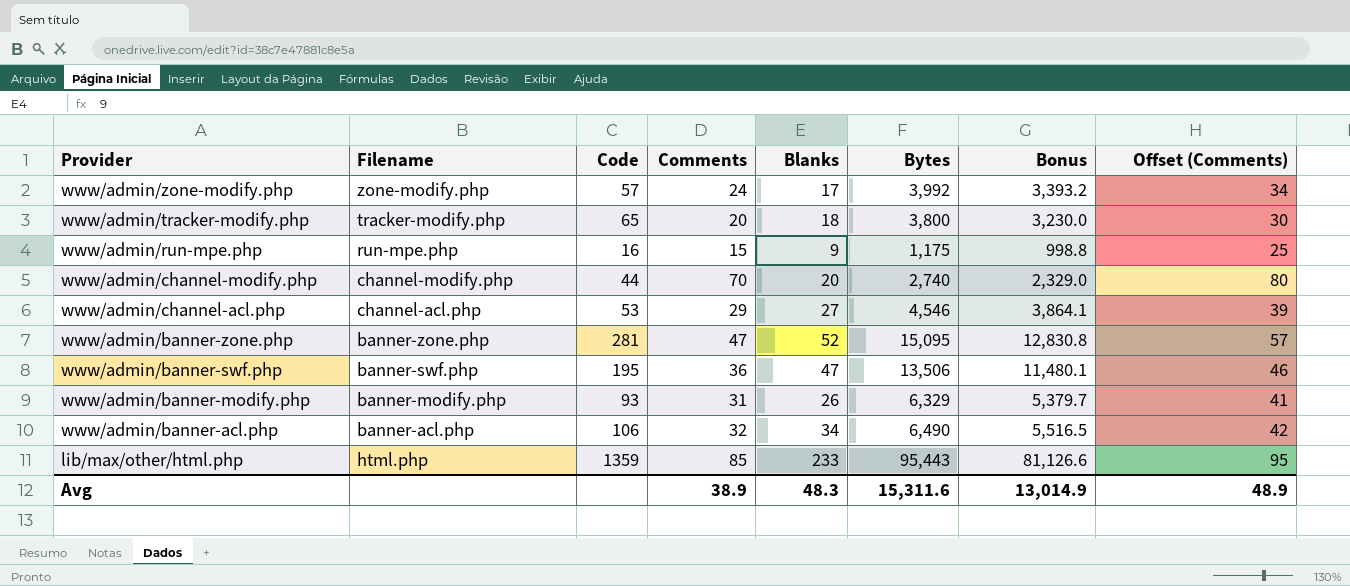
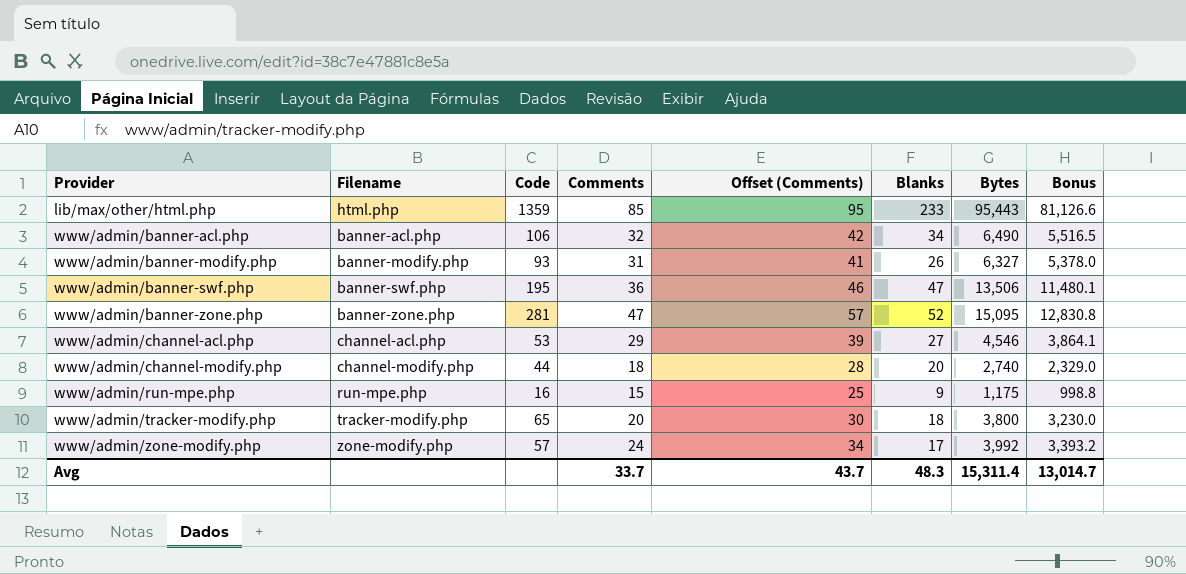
row order: Provider descending -> Provider ascending
column Offset (Comments) | position: 8 -> 5
www/admin/banner-modify.php | Bytes: 6,329 -> 6,327
www/admin/banner-modify.php | Bonus: 5,379.7 -> 5,378.0
www/admin/channel-modify.php | Comments: 70 -> 18
www/admin/channel-modify.php | Offset (Comments): 80 -> 28
Avg | Comments: 38.9 -> 33.7
Avg | Offset (Comments): 48.9 -> 43.7
Avg | Bytes: 15,311.6 -> 15,311.4
Avg | Bonus: 13,014.9 -> 13,014.7

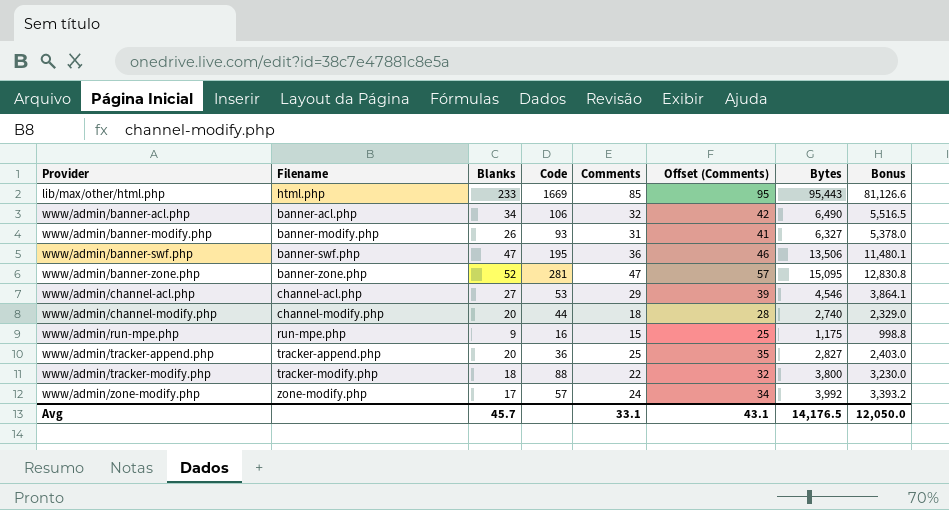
column Blanks | position: 6 -> 3
lib/max/other/html.php | Code: 1359 -> 1669
row www/admin/tracker-append.php: none -> tracker-append.php | 20 | 36 | 25 | 35 | 2,827 | 2,403.0
www/admin/tracker-modify.php | Code: 65 -> 88
www/admin/tracker-modify.php | Comments: 20 -> 22
www/admin/tracker-modify.php | Offset (Comments): 30 -> 32
Avg | Blanks: 48.3 -> 45.7
Avg | Comments: 33.7 -> 33.1
Avg | Offset (Comments): 43.7 -> 43.1
Avg | Bytes: 15,311.4 -> 14,176.5
Avg | Bonus: 13,014.7 -> 12,050.0

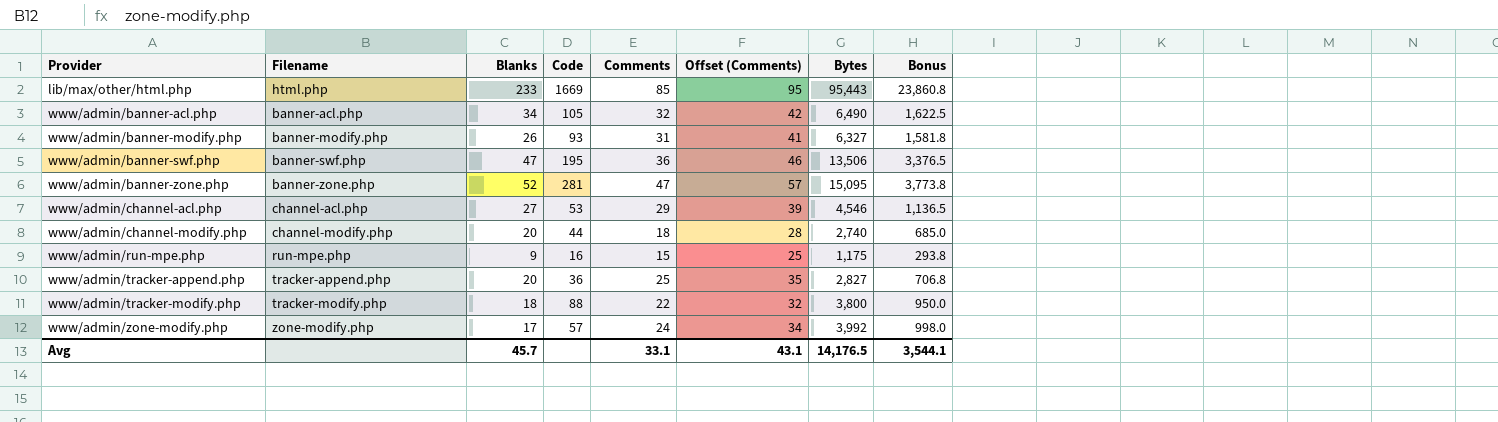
column Bonus | formula: [Bytes] * 0.85 -> [Bytes] * 0.25
www/admin/banner-acl.php | Code: 106 -> 105
Avg | Bonus: 12,050.0 -> 3,544.1

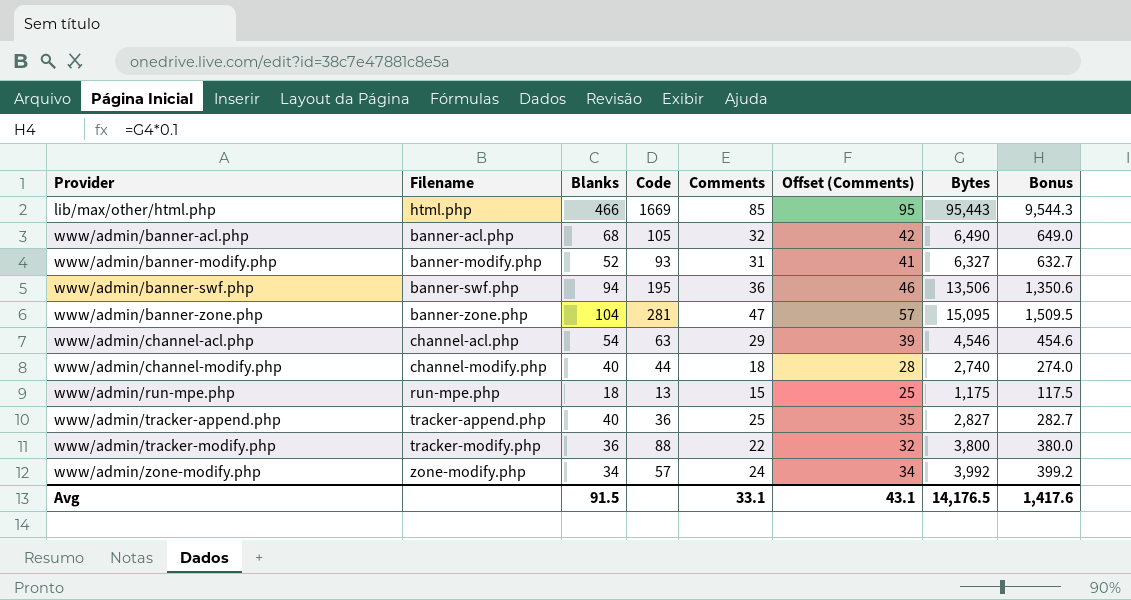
column Bonus | formula: [Bytes] * 0.25 -> [Bytes] * 0.1
lib/max/other/html.php | Blanks: 233 -> 466
www/admin/banner-acl.php | Blanks: 34 -> 68
www/admin/banner-modify.php | Blanks: 26 -> 52
www/admin/banner-swf.php | Blanks: 47 -> 94
www/admin/banner-zone.php | Blanks: 52 -> 104
www/admin/channel-acl.php | Blanks: 27 -> 54
www/admin/channel-acl.php | Code: 53 -> 63
www/admin/channel-modify.php | Blanks: 20 -> 40
www/admin/run-mpe.php | Blanks: 9 -> 18
www/admin/run-mpe.php | Code: 16 -> 13
www/admin/tracker-append.php | Blanks: 20 -> 40
www/admin/tracker-modify.php | Blanks: 18 -> 36
www/admin/zone-modify.php | Blanks: 17 -> 34
Avg | Blanks: 45.7 -> 91.5
Avg | Bonus: 3,544.1 -> 1,417.6

